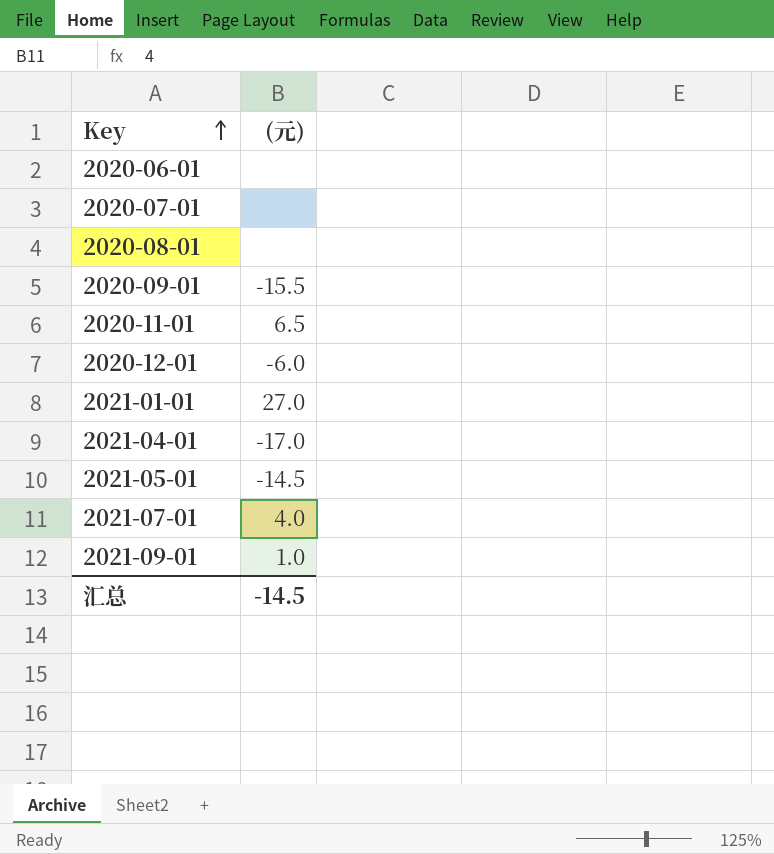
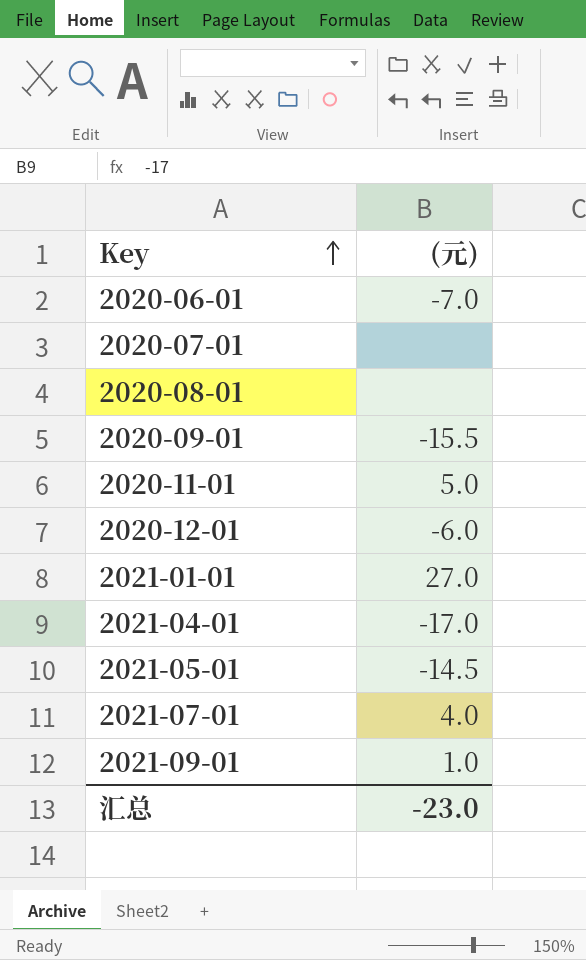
2020-06-01 | (元): none -> -7.0
2020-11-01 | (元): 6.5 -> 5.0
汇总 | (元): -14.5 -> -23.0

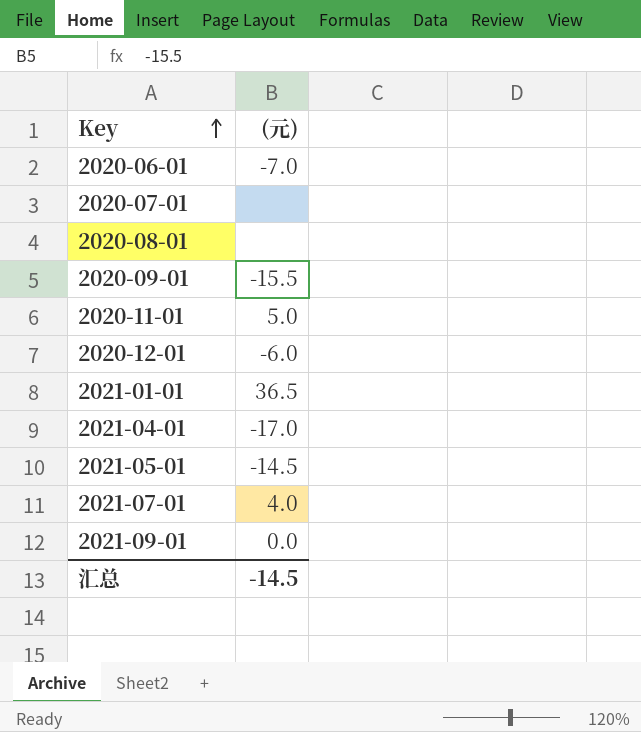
2021-01-01 | (元): 27.0 -> 36.5
2021-09-01 | (元): 1.0 -> 0.0
汇总 | (元): -23.0 -> -14.5

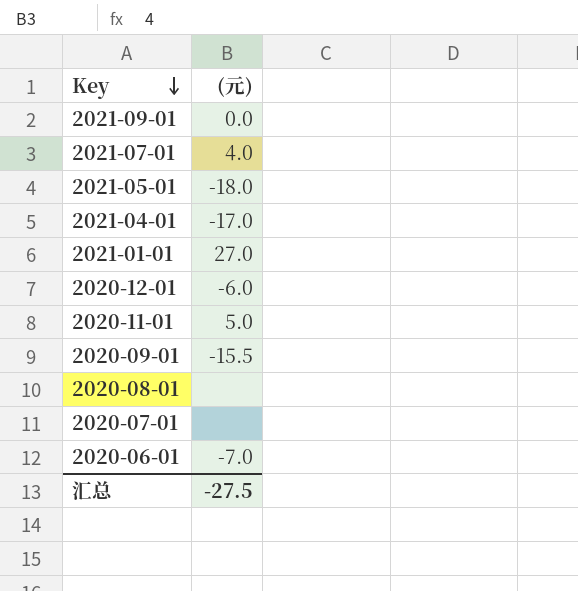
row order: Key ascending -> Key descending
2021-05-01 | (元): -14.5 -> -18.0
2021-01-01 | (元): 36.5 -> 27.0
汇总 | (元): -14.5 -> -27.5

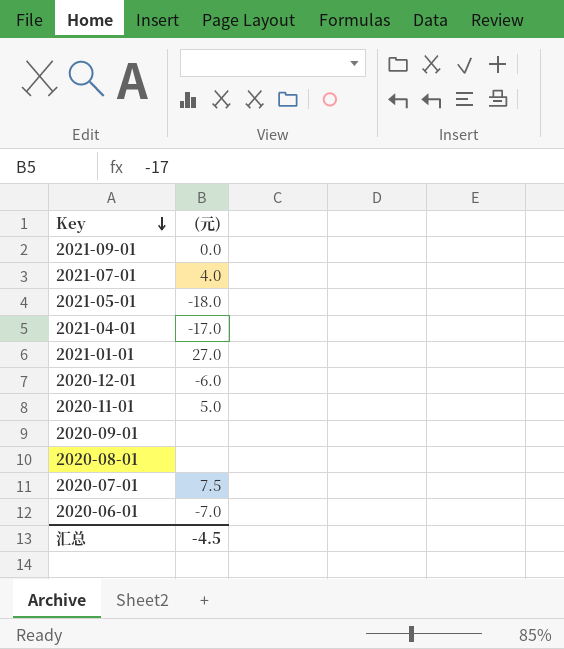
2020-09-01 | (元): -15.5 -> none
2020-07-01 | (元): none -> 7.5
汇总 | (元): -27.5 -> -4.5

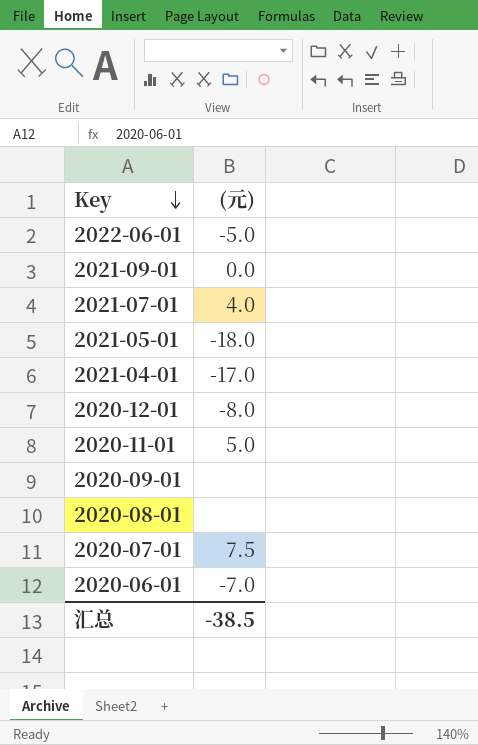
row 2021-01-01: 27.0 -> none
row 2022-06-01: none -> -5.0
2020-12-01 | (元): -6.0 -> -8.0
汇总 | (元): -4.5 -> -38.5

